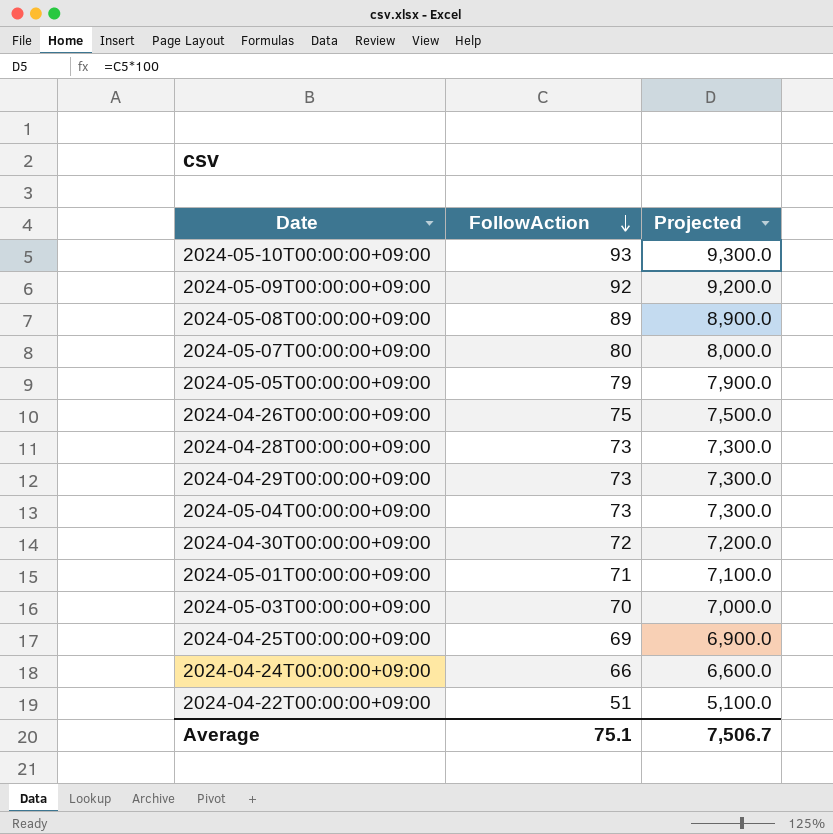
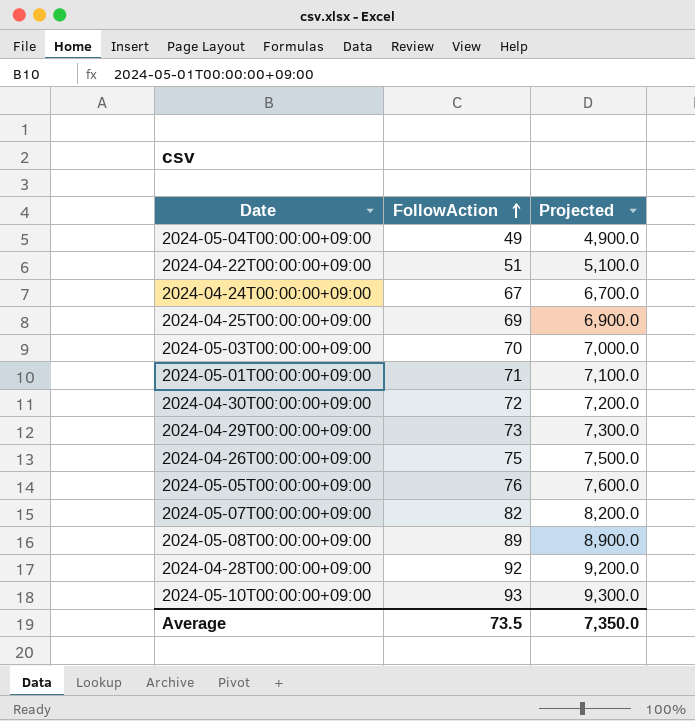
row order: FollowAction descending -> FollowAction ascending
row 2024-05-09T00:00:00+09:00: 92 | 9,200.0 -> none
2024-05-04T00:00:00+09:00 | FollowAction: 73 -> 49
2024-05-04T00:00:00+09:00 | Projected: 7,300.0 -> 4,900.0
2024-04-24T00:00:00+09:00 | FollowAction: 66 -> 67
2024-04-24T00:00:00+09:00 | Projected: 6,600.0 -> 6,700.0
2024-05-05T00:00:00+09:00 | FollowAction: 79 -> 76
2024-05-05T00:00:00+09:00 | Projected: 7,900.0 -> 7,600.0
2024-05-07T00:00:00+09:00 | FollowAction: 80 -> 82
2024-05-07T00:00:00+09:00 | Projected: 8,000.0 -> 8,200.0
2024-04-28T00:00:00+09:00 | FollowAction: 73 -> 92
2024-04-28T00:00:00+09:00 | Projected: 7,300.0 -> 9,200.0
Average | FollowAction: 75.1 -> 73.5
Average | Projected: 7,506.7 -> 7,350.0

